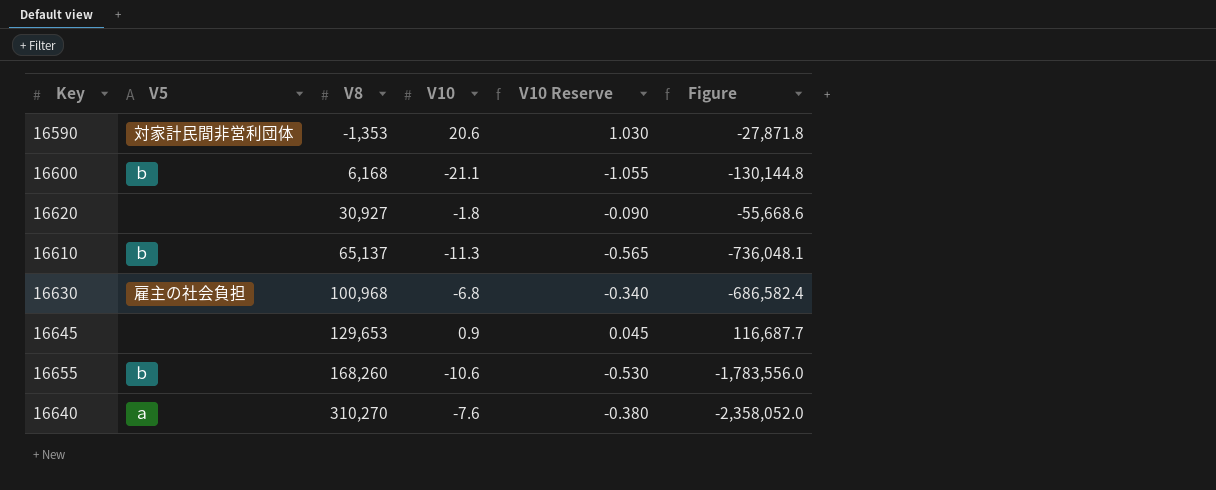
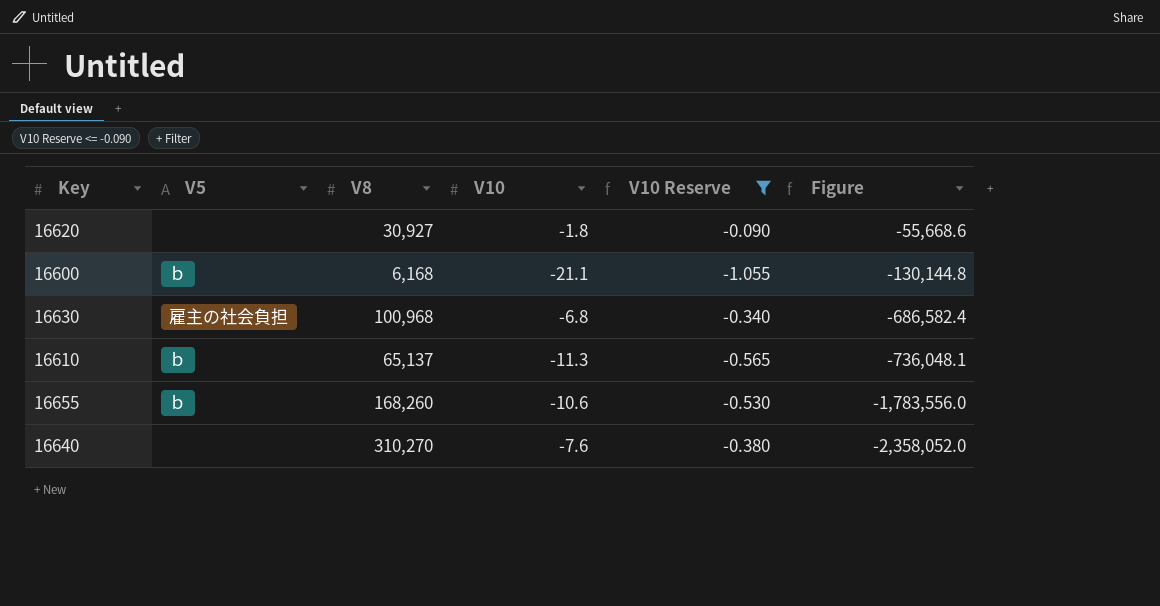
filter: none -> V10 Reserve <= -0.090
row order: V8 ascending -> Figure descending
16640 | V5: ａ -> none

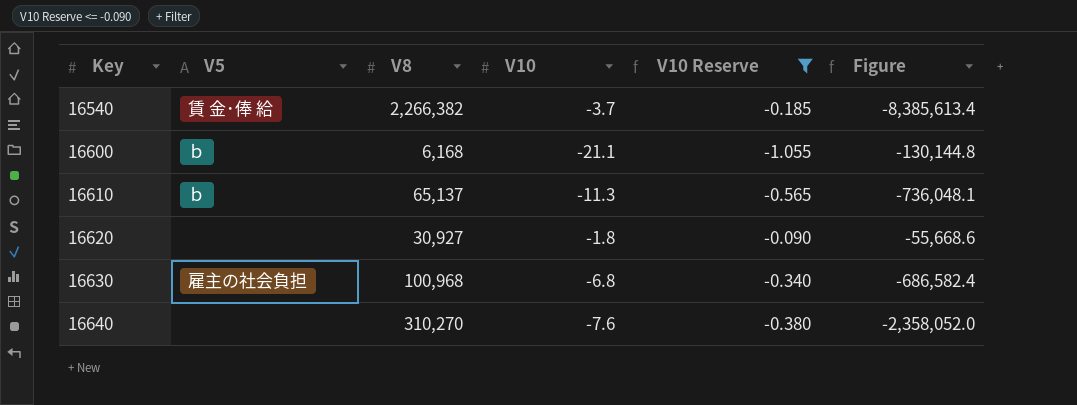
row order: Figure descending -> Key ascending
row 16655: ｂ | 168,260 | -10.6 | -0.530 | -1,783,556.0 -> none
row 16540: none -> 賃 金･俸 給 | 2,266,382 | -3.7 | -0.185 | -8,385,613.4

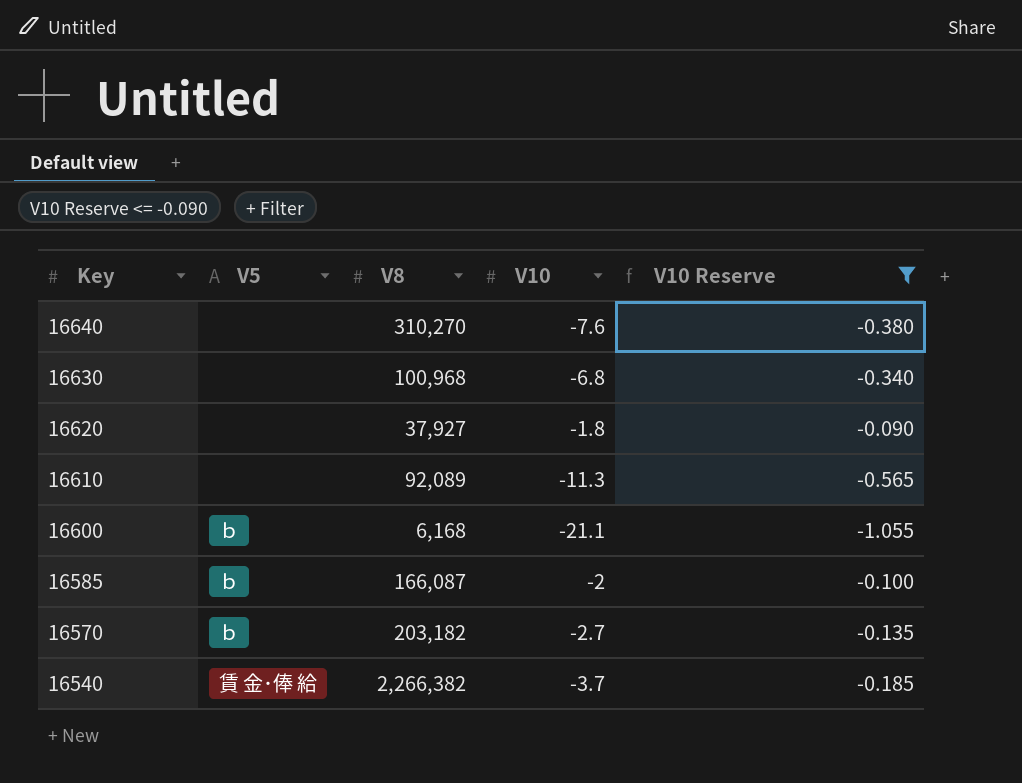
row order: Key ascending -> Key descending
column Figure | formula: [V8] * [V10] -> none
16630 | V5: 雇主の社会負担 -> none
16620 | V8: 30,927 -> 37,927
16610 | V5: ｂ -> none
16610 | V8: 65,137 -> 92,089
row 16585: none -> ｂ | 166,087 | -2 | -0.100
row 16570: none -> ｂ | 203,182 | -2.7 | -0.135

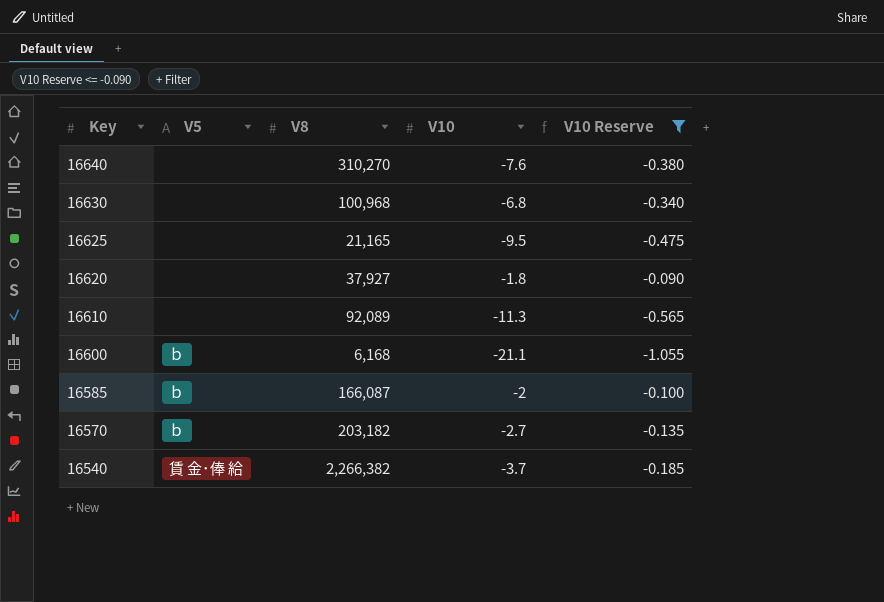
row 16625: none -> none | 21,165 | -9.5 | -0.475

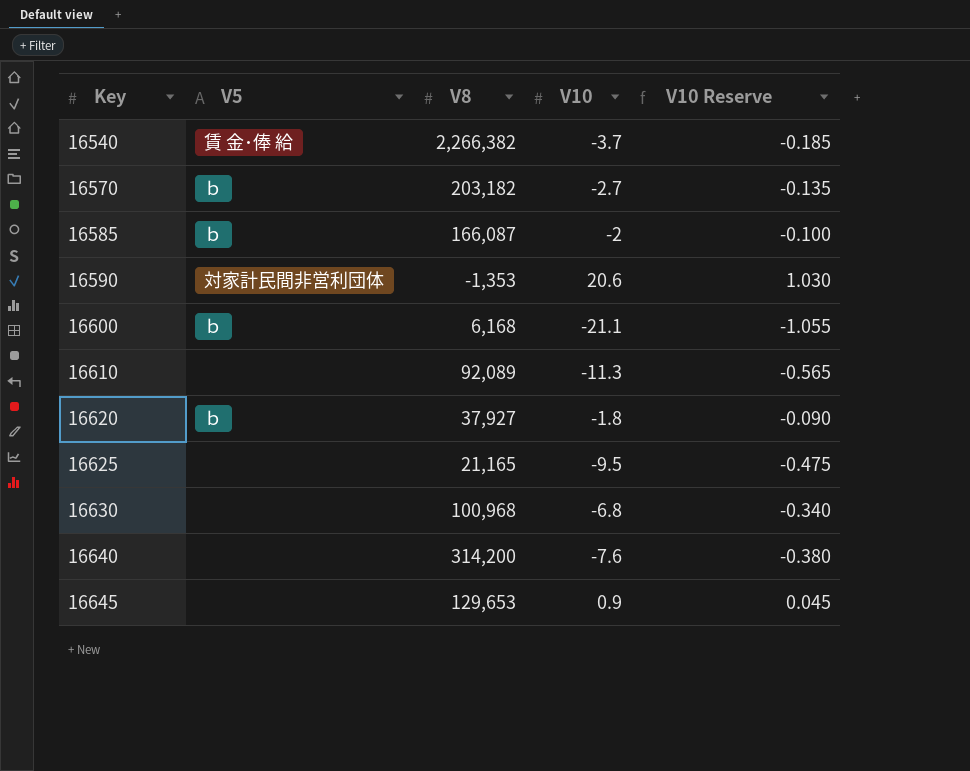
filter: V10 Reserve <= -0.090 -> none
row order: Key descending -> Key ascending
16620 | V5: none -> ｂ
16640 | V8: 310,270 -> 314,200

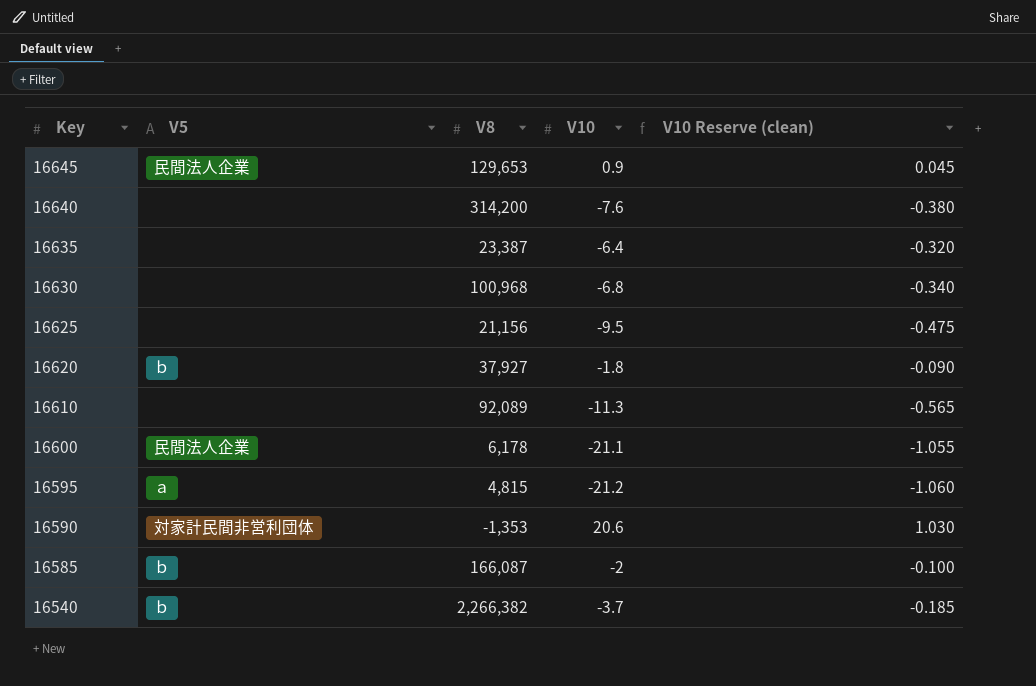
row order: Key ascending -> Key descending
column name: V10 Reserve -> V10 Reserve (clean)
row 16570: ｂ | 203,182 | -2.7 | -0.135 -> none
16645 | V5: none -> 民間法人企業
row 16635: none -> none | 23,387 | -6.4 | -0.320
16625 | V8: 21,165 -> 21,156
16600 | V5: ｂ -> 民間法人企業
16600 | V8: 6,168 -> 6,178
row 16595: none -> ａ | 4,815 | -21.2 | -1.060
16540 | V5: 賃 金･俸 給 -> ｂ

